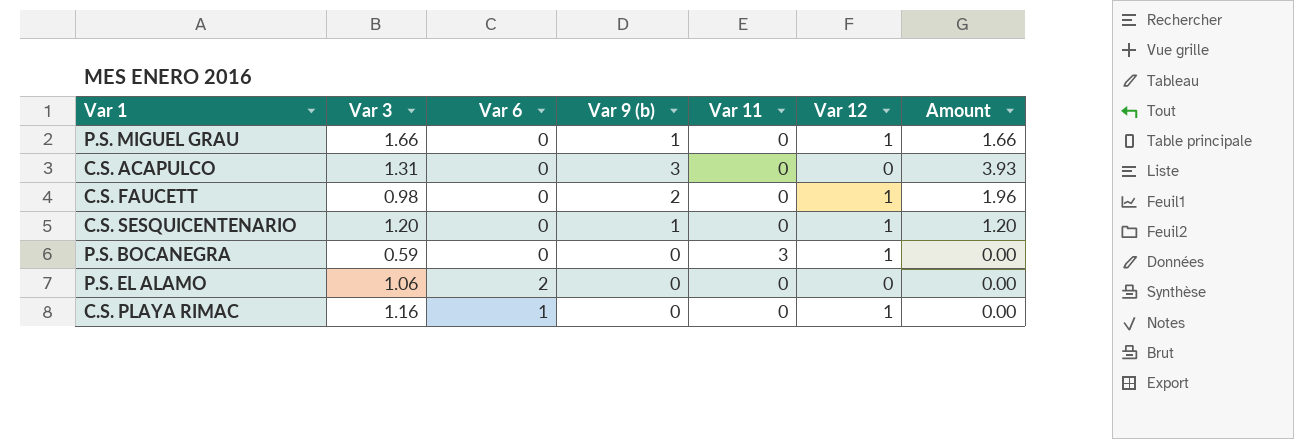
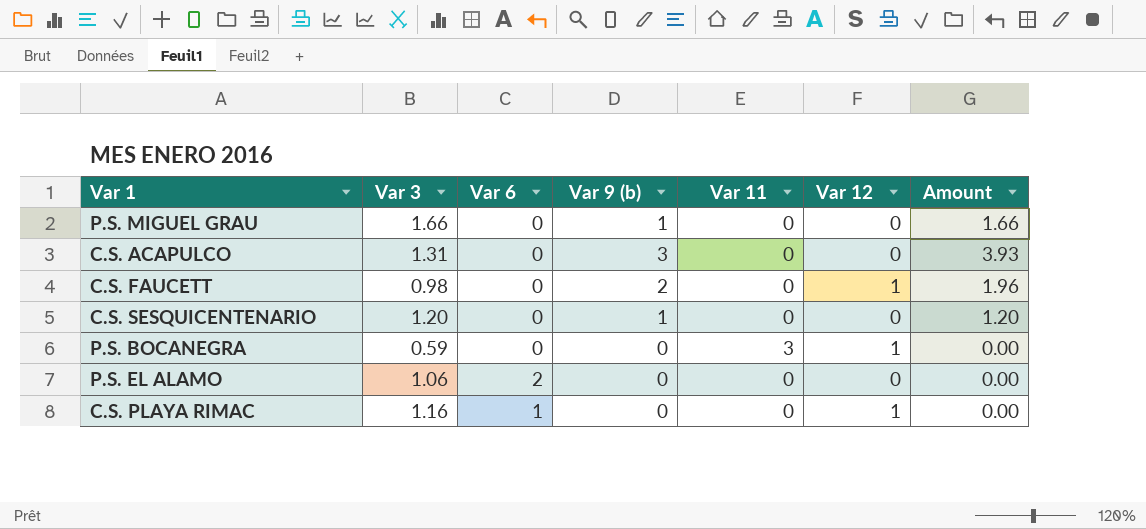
P.S. MIGUEL GRAU | Var 12: 1 -> 0
C.S. SESQUICENTENARIO | Var 12: 1 -> 0

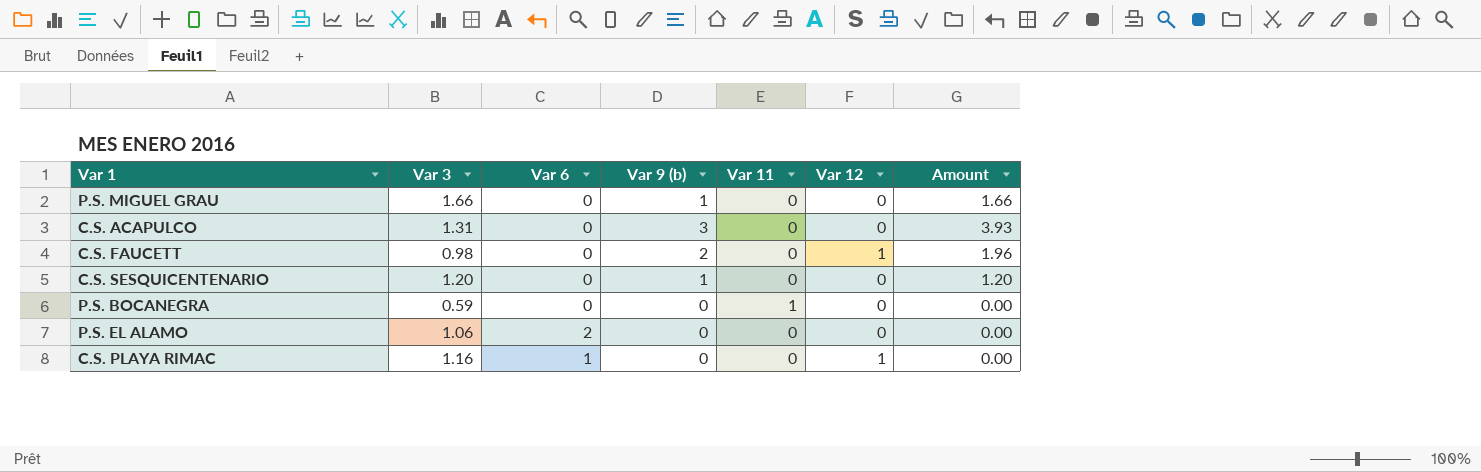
P.S. BOCANEGRA | Var 11: 3 -> 1
P.S. BOCANEGRA | Var 12: 1 -> 0

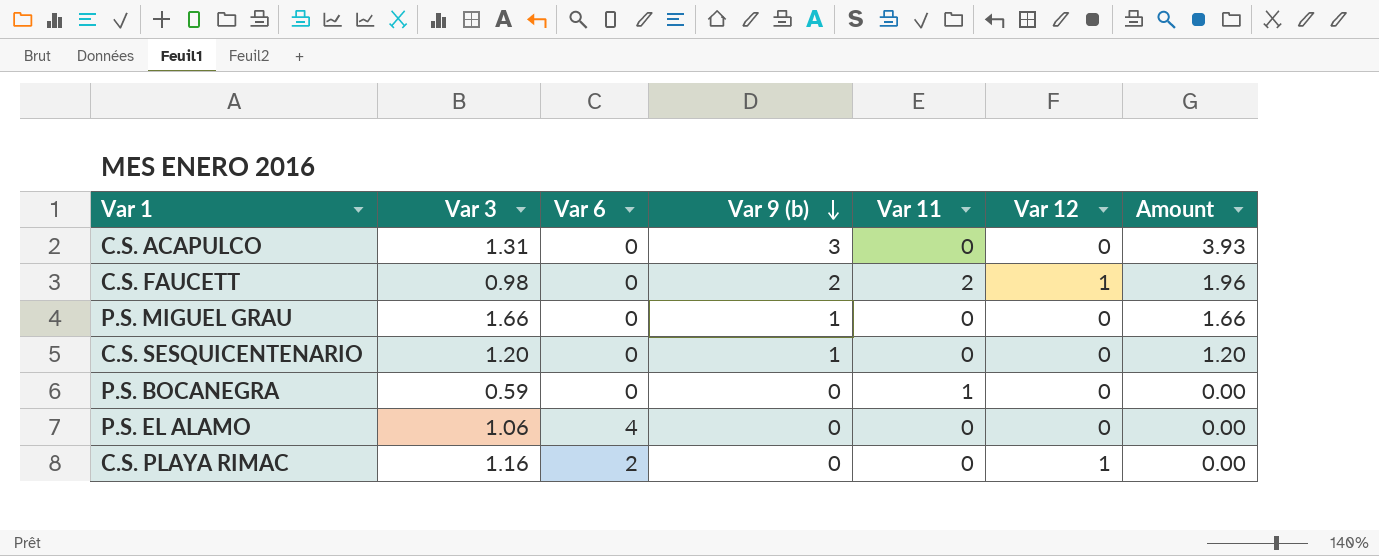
row order: none -> Var 9 (b) descending
C.S. FAUCETT | Var 11: 0 -> 2
P.S. EL ALAMO | Var 6: 2 -> 4
C.S. PLAYA RIMAC | Var 6: 1 -> 2

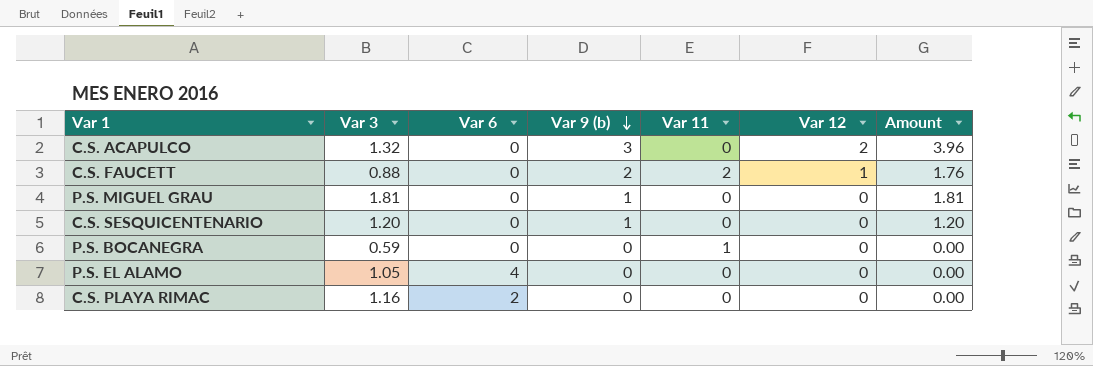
C.S. ACAPULCO | Var 3: 1.31 -> 1.32
C.S. ACAPULCO | Var 12: 0 -> 2
C.S. ACAPULCO | Amount: 3.93 -> 3.96
C.S. FAUCETT | Var 3: 0.98 -> 0.88
C.S. FAUCETT | Amount: 1.96 -> 1.76
P.S. MIGUEL GRAU | Var 3: 1.66 -> 1.81
P.S. MIGUEL GRAU | Amount: 1.66 -> 1.81
P.S. EL ALAMO | Var 3: 1.06 -> 1.05
C.S. PLAYA RIMAC | Var 12: 1 -> 0

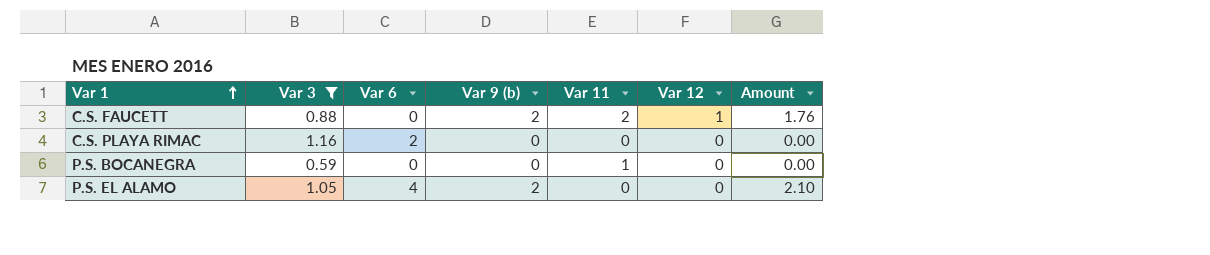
filter: none -> Var 3 <= 1.16
row order: Var 9 (b) descending -> Var 1 ascending
P.S. EL ALAMO | Var 9 (b): 0 -> 2
P.S. EL ALAMO | Amount: 0.00 -> 2.10

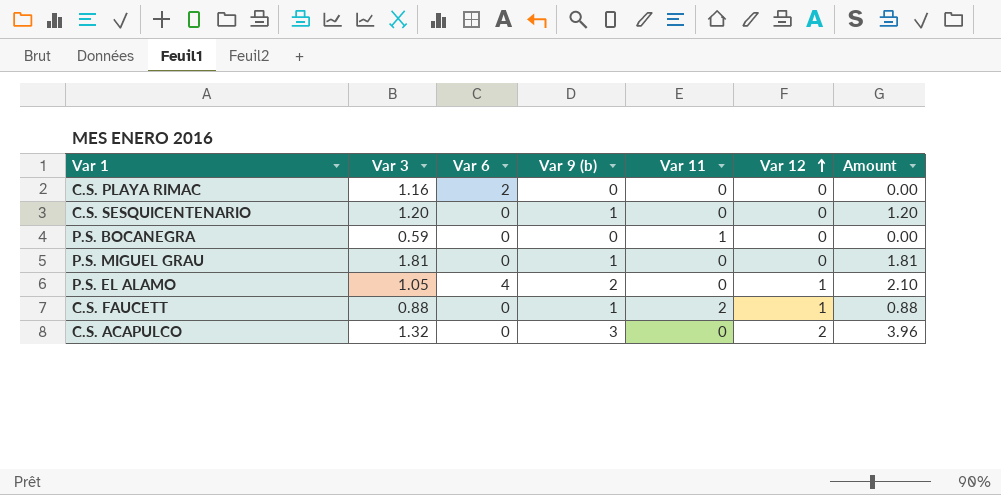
filter: Var 3 <= 1.16 -> none
row order: Var 1 ascending -> Var 12 ascending
P.S. EL ALAMO | Var 12: 0 -> 1
C.S. FAUCETT | Var 9 (b): 2 -> 1
C.S. FAUCETT | Amount: 1.76 -> 0.88

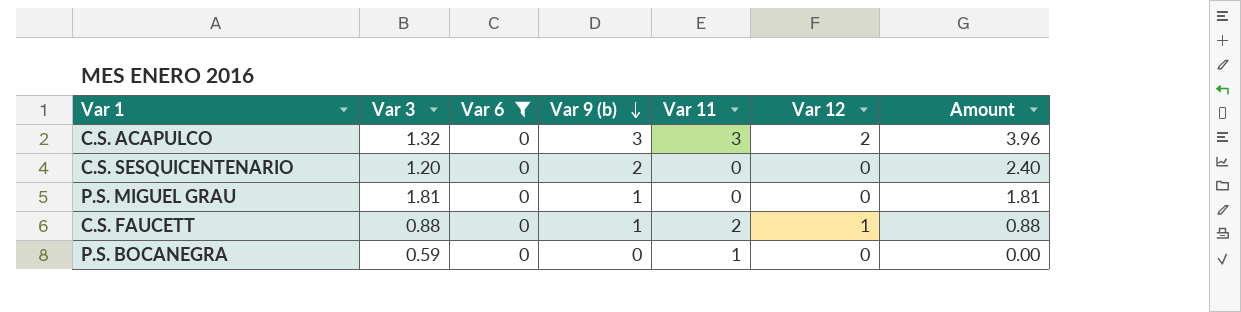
filter: none -> Var 6 = 0
row order: Var 12 ascending -> Var 9 (b) descending
C.S. ACAPULCO | Var 11: 0 -> 3
C.S. SESQUICENTENARIO | Var 9 (b): 1 -> 2
C.S. SESQUICENTENARIO | Amount: 1.20 -> 2.40

